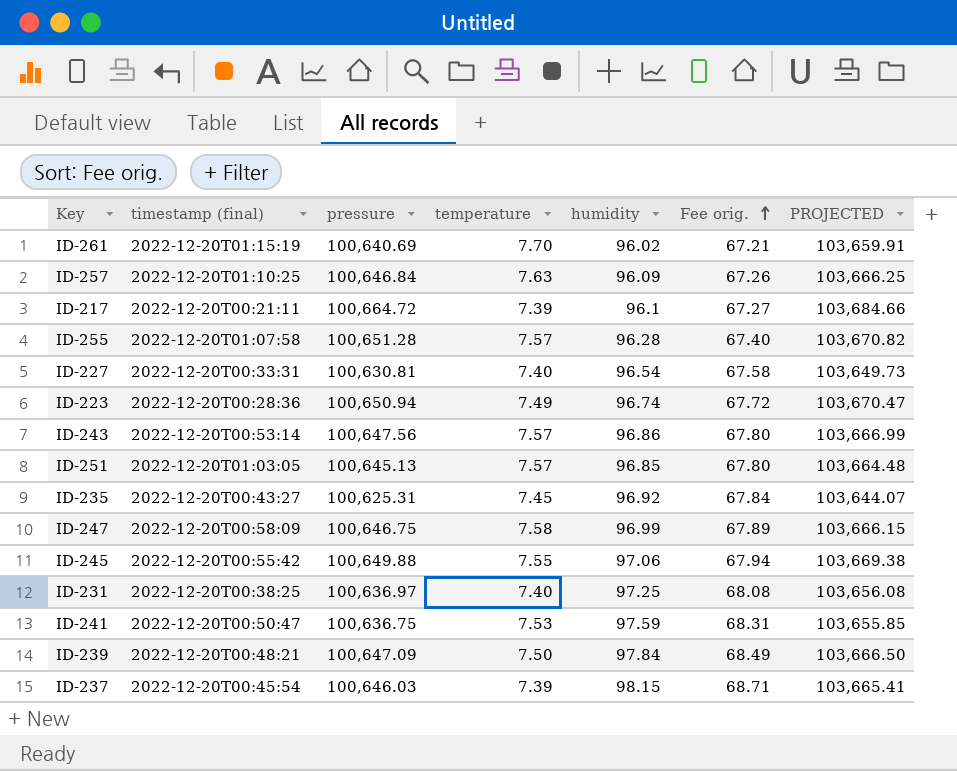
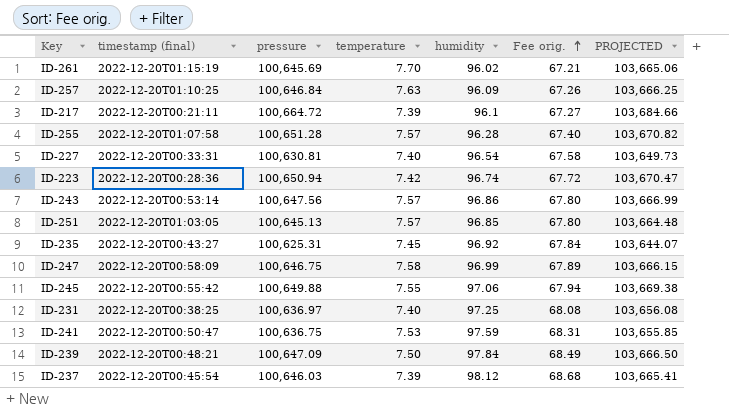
ID-261 | pressure: 100,640.69 -> 100,645.69
ID-261 | PROJECTED: 103,659.91 -> 103,665.06
ID-223 | temperature: 7.49 -> 7.42
ID-237 | humidity: 98.15 -> 98.12
ID-237 | Fee orig.: 68.71 -> 68.68

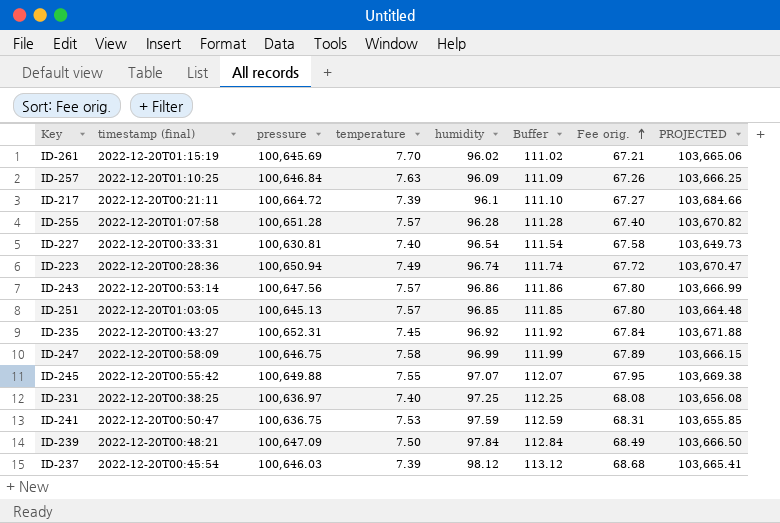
column Buffer | formula: none -> [humidity] + 15
ID-223 | temperature: 7.42 -> 7.49
ID-235 | pressure: 100,625.31 -> 100,652.31
ID-235 | PROJECTED: 103,644.07 -> 103,671.88
ID-245 | humidity: 97.06 -> 97.07
ID-245 | Fee orig.: 67.94 -> 67.95

